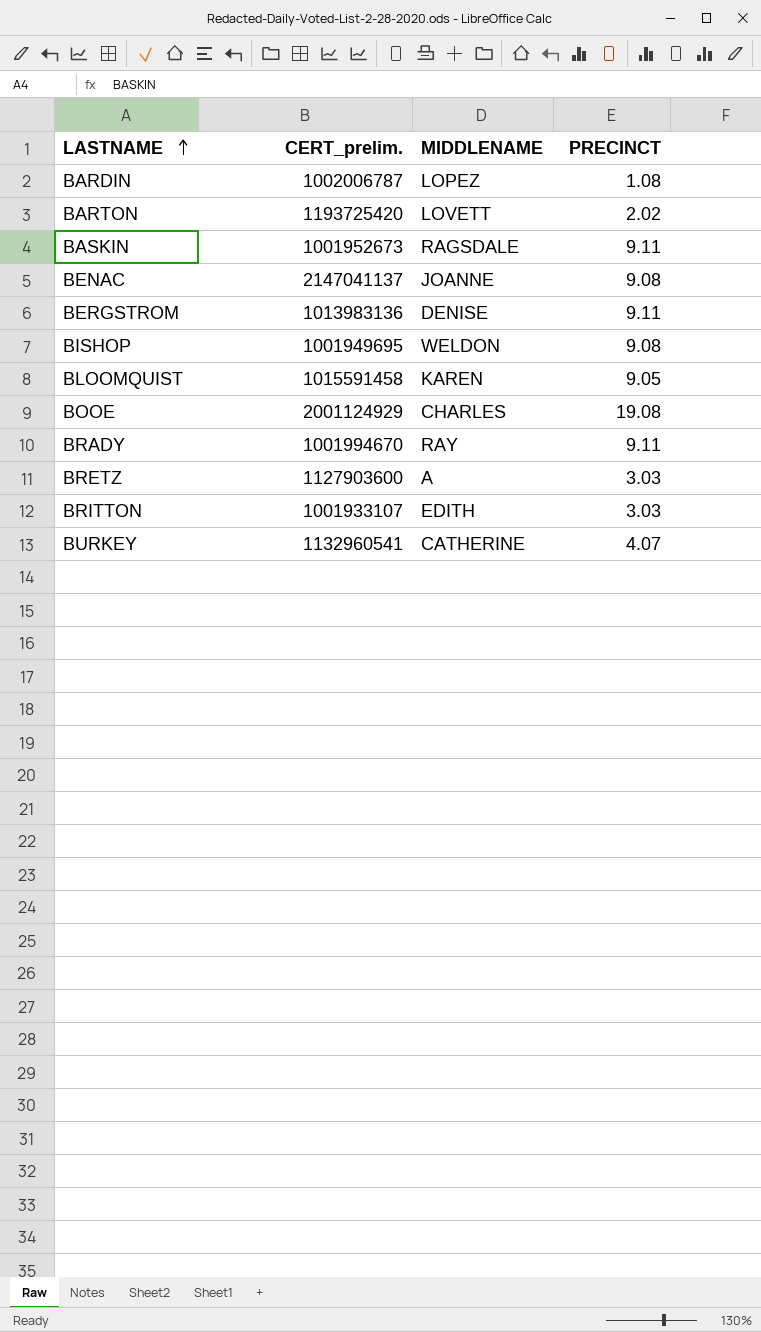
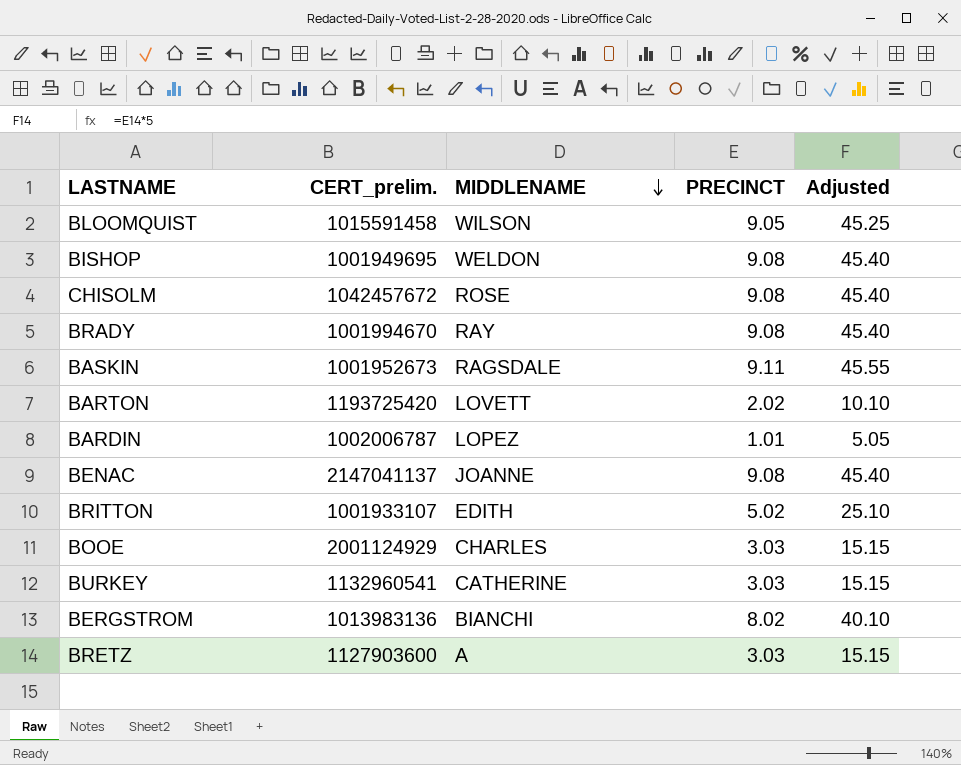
row order: LASTNAME ascending -> MIDDLENAME descending
column Adjusted | formula: none -> [PRECINCT] * 5
BLOOMQUIST | MIDDLENAME: KAREN -> WILSON
row CHISOLM: none -> 1042457672 | ROSE | 9.08 | 45.40
BRADY | PRECINCT: 9.11 -> 9.08
BARDIN | PRECINCT: 1.08 -> 1.01
BRITTON | PRECINCT: 3.03 -> 5.02
BOOE | PRECINCT: 19.08 -> 3.03
BURKEY | PRECINCT: 4.07 -> 3.03
BERGSTROM | MIDDLENAME: DENISE -> BIANCHI
BERGSTROM | PRECINCT: 9.11 -> 8.02

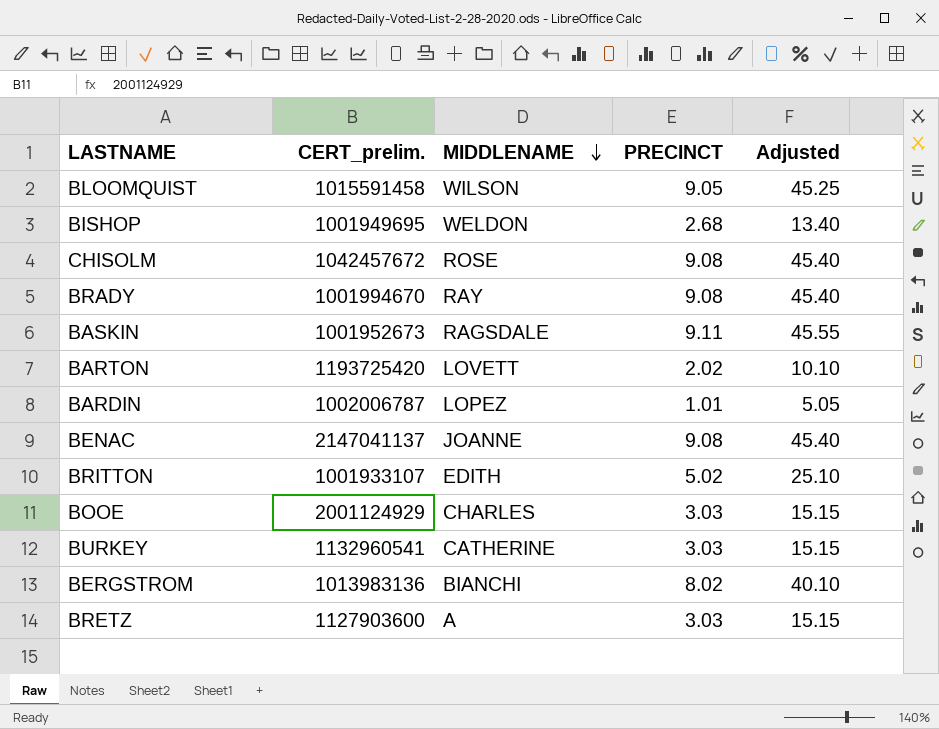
BISHOP | PRECINCT: 9.08 -> 2.68
BISHOP | Adjusted: 45.40 -> 13.40

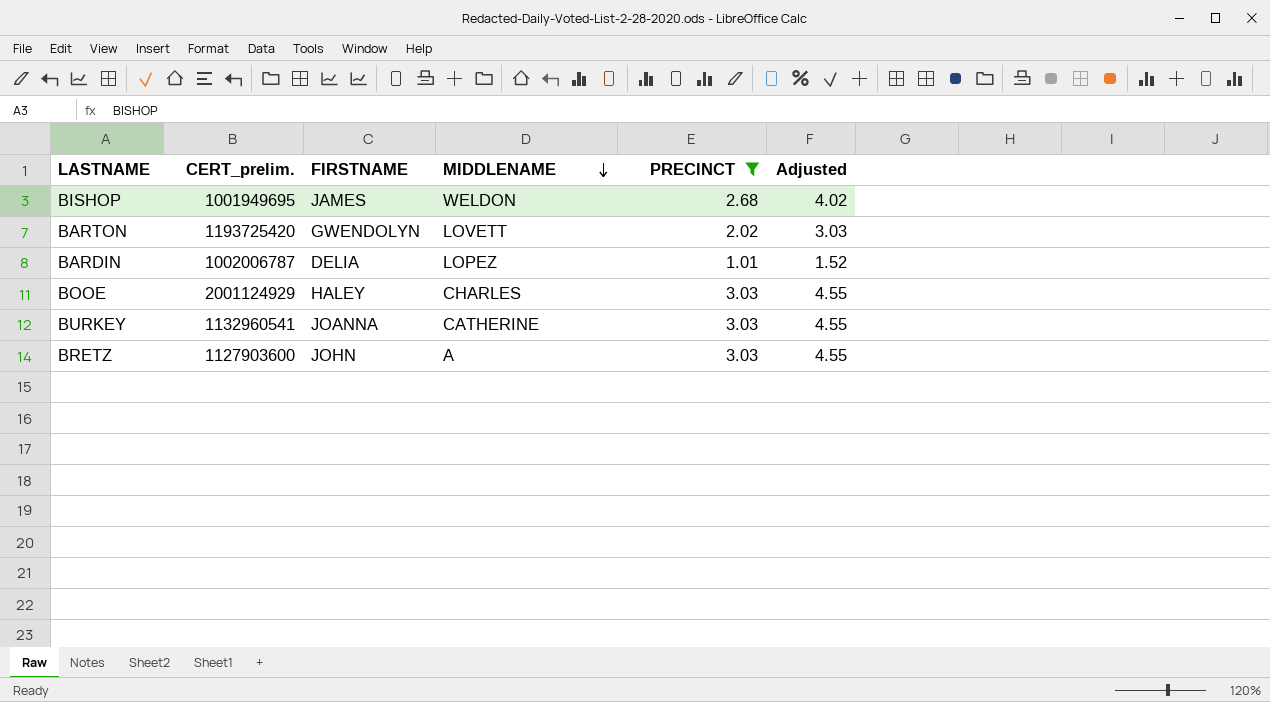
filter: none -> PRECINCT <= 3.03
column FIRSTNAME | position: none -> 3
column Adjusted | formula: [PRECINCT] * 5 -> [PRECINCT] * 1.5

